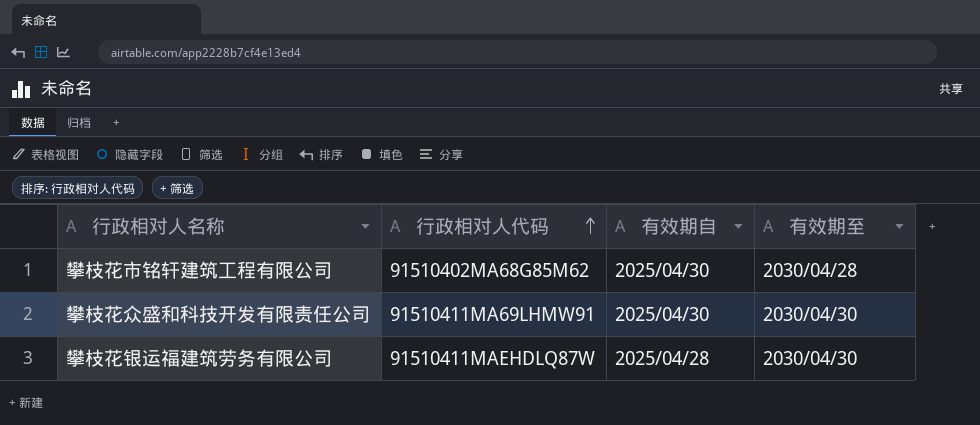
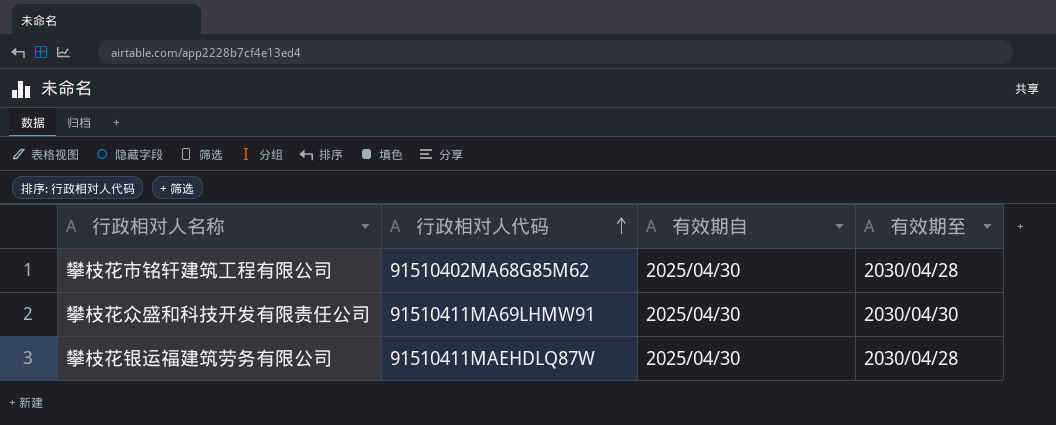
攀枝花银运福建筑劳务有限公司 | 有效期自: 2025/04/28 -> 2025/04/30
攀枝花银运福建筑劳务有限公司 | 有效期至: 2030/04/30 -> 2030/04/28

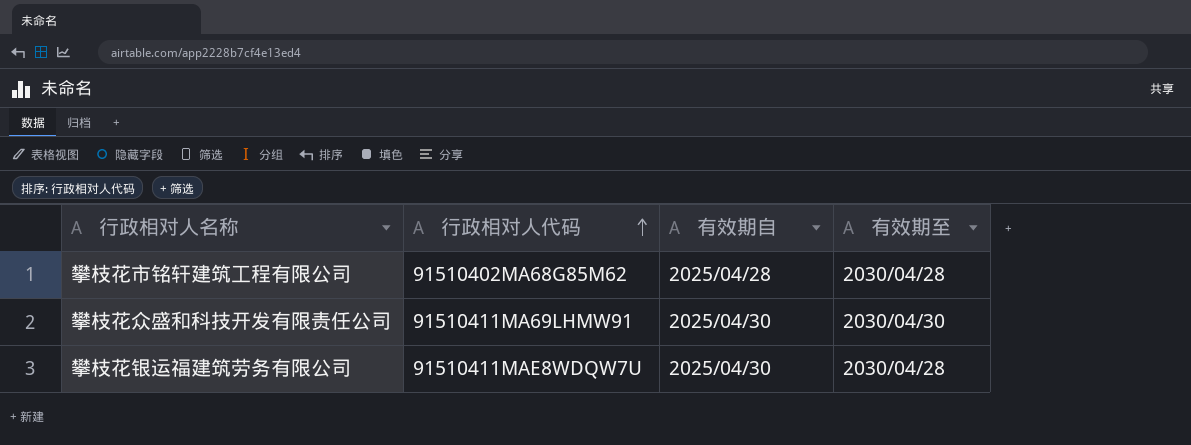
攀枝花市铭轩建筑工程有限公司 | 有效期自: 2025/04/30 -> 2025/04/28
攀枝花银运福建筑劳务有限公司 | 行政相对人代码: 91510411MAEHDLQ87W -> 91510411MAE8WDQW7U

